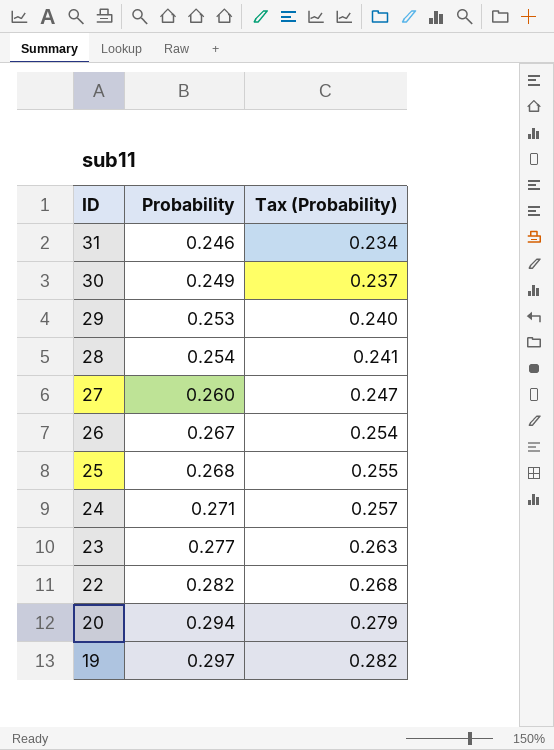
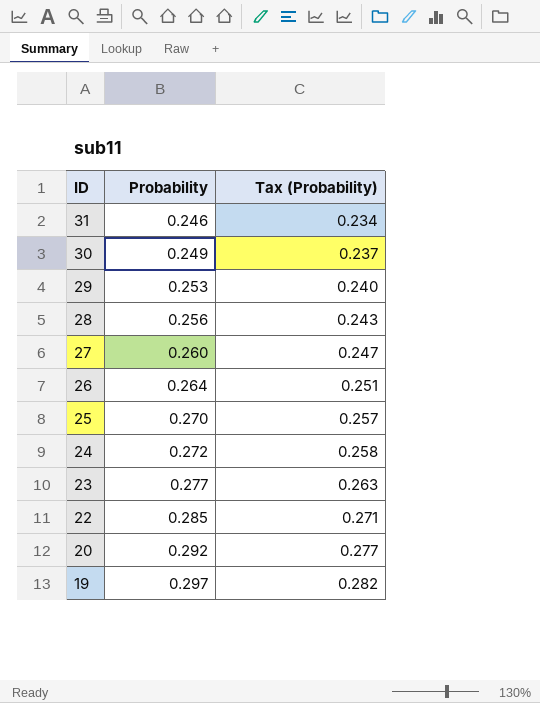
28 | Probability: 0.254 -> 0.256
28 | Tax (Probability): 0.241 -> 0.243
26 | Probability: 0.267 -> 0.264
26 | Tax (Probability): 0.254 -> 0.251
25 | Probability: 0.268 -> 0.270
25 | Tax (Probability): 0.255 -> 0.257
24 | Probability: 0.271 -> 0.272
24 | Tax (Probability): 0.257 -> 0.258
22 | Probability: 0.282 -> 0.285
22 | Tax (Probability): 0.268 -> 0.271
20 | Probability: 0.294 -> 0.292
20 | Tax (Probability): 0.279 -> 0.277

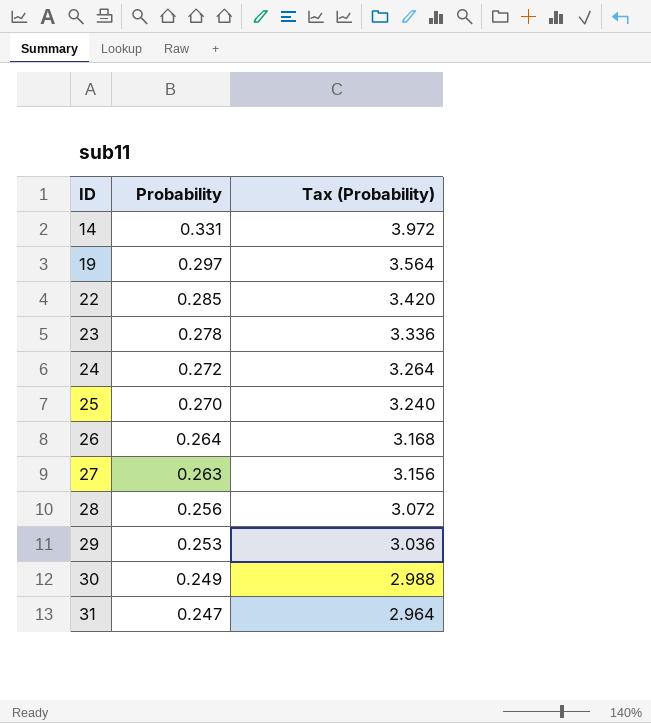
row order: ID descending -> ID ascending
column Tax (Probability) | formula: [Probability] * 0.95 -> [Probability] * 12
row 20: 0.292 | 0.277 -> none
row 14: none -> 0.331 | 3.972
23 | Probability: 0.277 -> 0.278
27 | Probability: 0.260 -> 0.263
31 | Probability: 0.246 -> 0.247

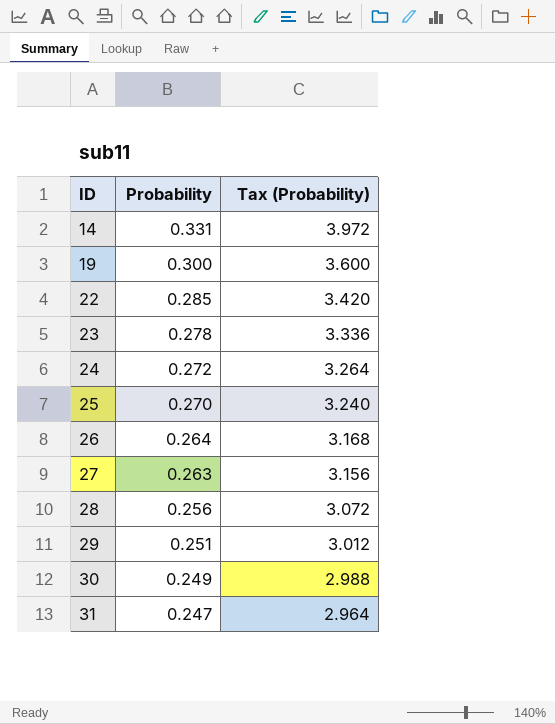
19 | Probability: 0.297 -> 0.300
19 | Tax (Probability): 3.564 -> 3.600
29 | Probability: 0.253 -> 0.251
29 | Tax (Probability): 3.036 -> 3.012

